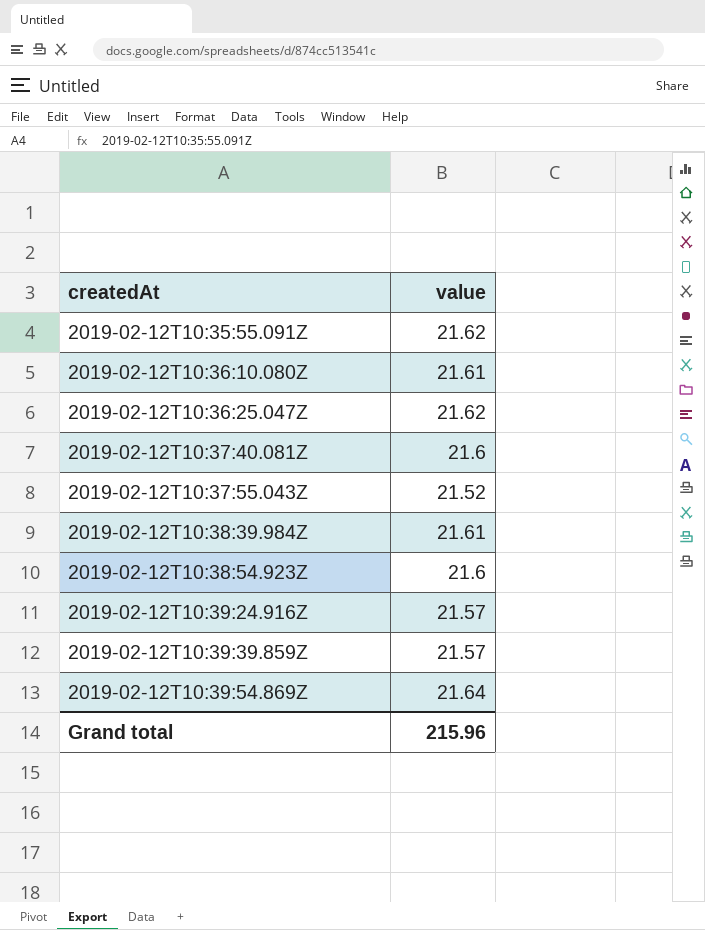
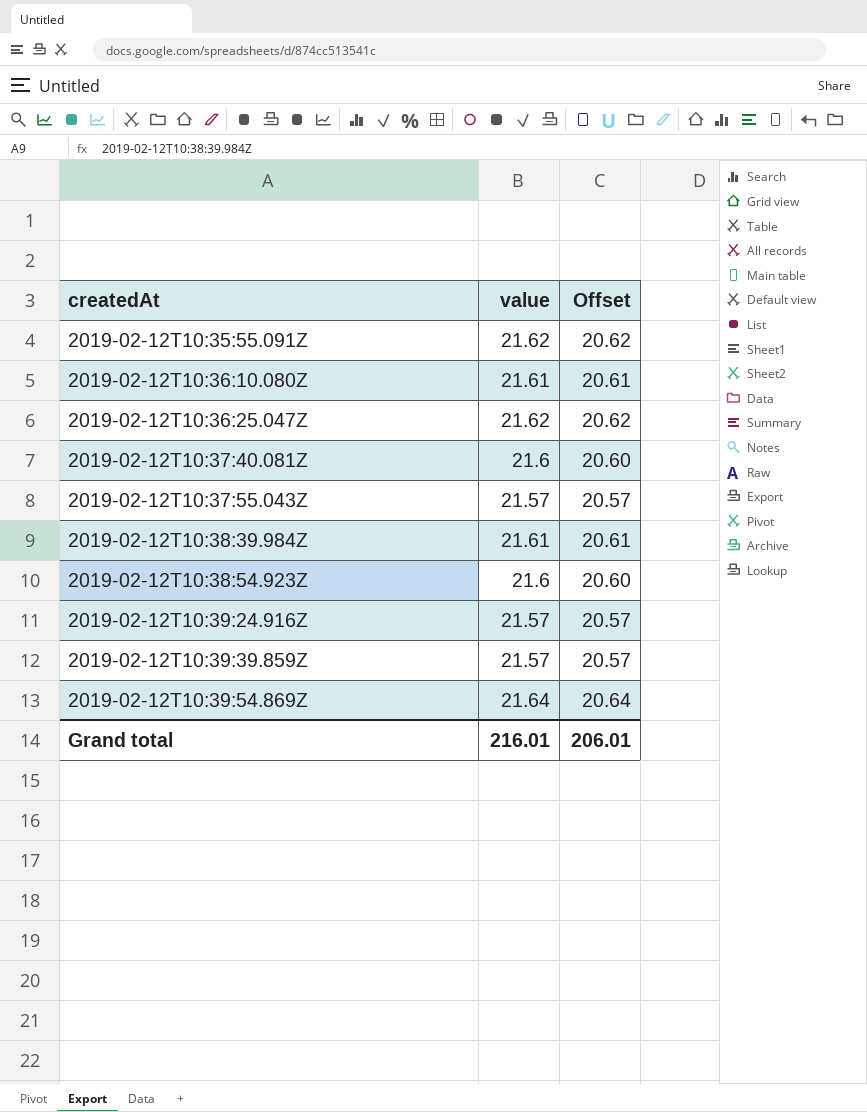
column Offset | formula: none -> [value] - 1
2019-02-12T10:37:55.043Z | value: 21.52 -> 21.57
Grand total | value: 215.96 -> 216.01

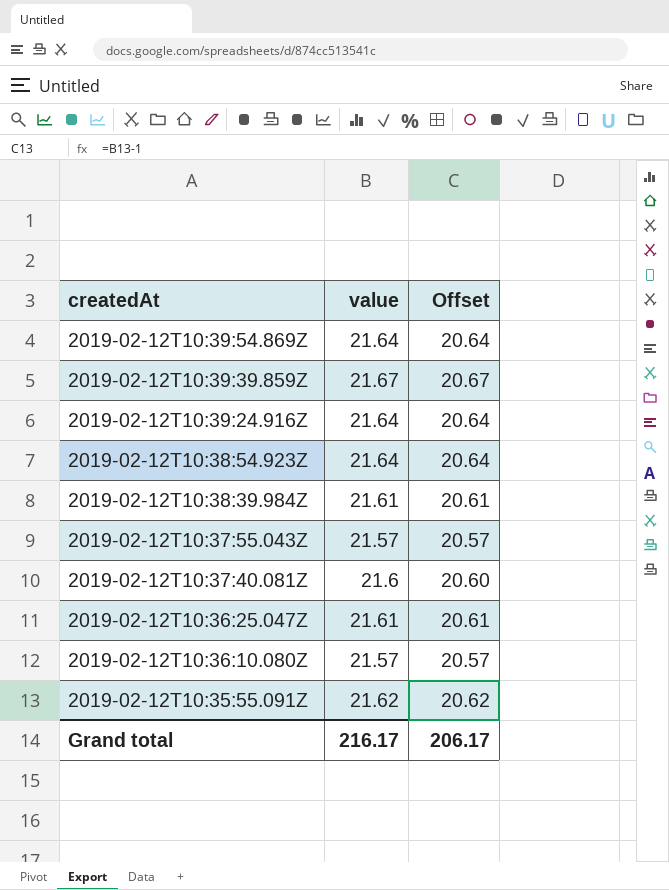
row order: createdAt ascending -> createdAt descending
2019-02-12T10:39:39.859Z | value: 21.57 -> 21.67
2019-02-12T10:39:39.859Z | Offset: 20.57 -> 20.67
2019-02-12T10:39:24.916Z | value: 21.57 -> 21.64
2019-02-12T10:39:24.916Z | Offset: 20.57 -> 20.64
2019-02-12T10:38:54.923Z | value: 21.6 -> 21.64
2019-02-12T10:38:54.923Z | Offset: 20.60 -> 20.64
2019-02-12T10:36:25.047Z | value: 21.62 -> 21.61
2019-02-12T10:36:25.047Z | Offset: 20.62 -> 20.61
2019-02-12T10:36:10.080Z | value: 21.61 -> 21.57
2019-02-12T10:36:10.080Z | Offset: 20.61 -> 20.57
Grand total | value: 216.01 -> 216.17
Grand total | Offset: 206.01 -> 206.17

